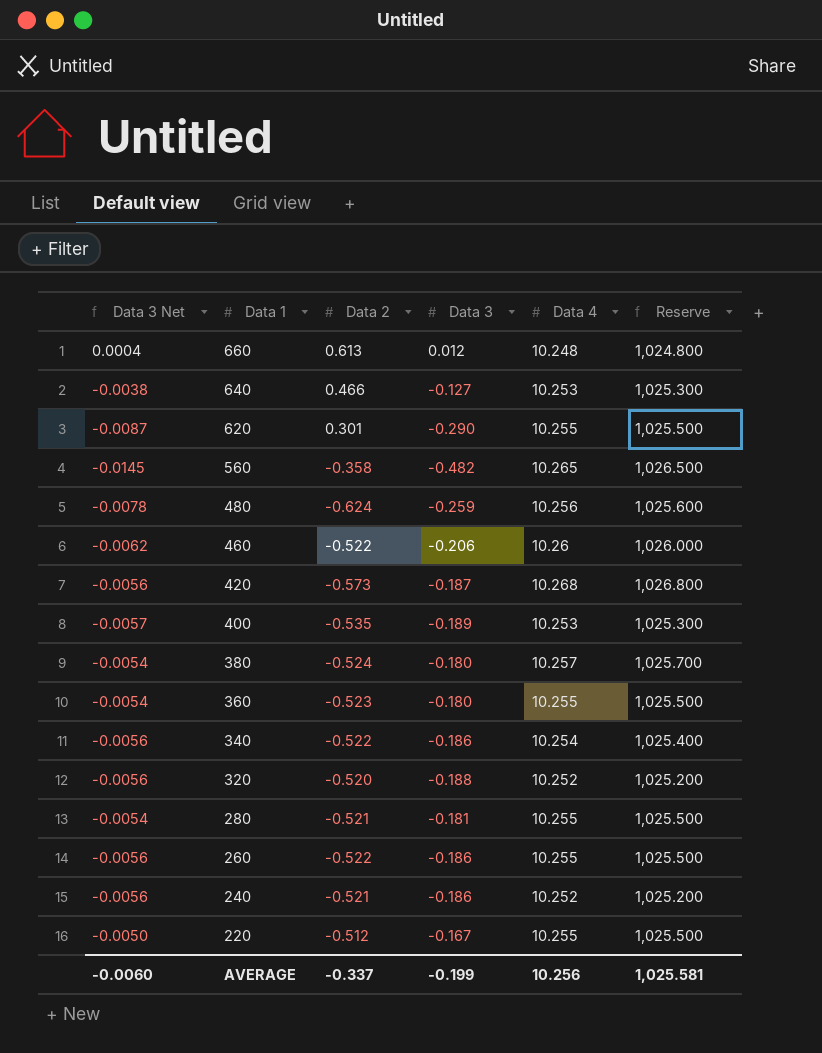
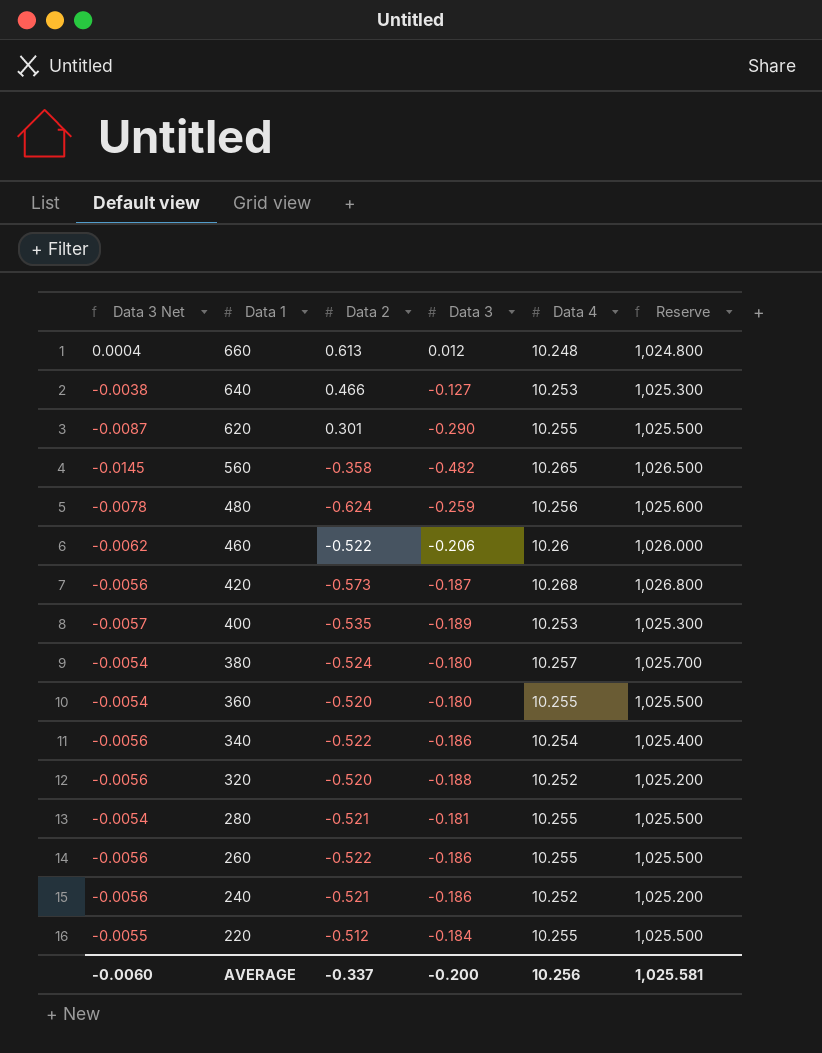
360 | Data 2: -0.523 -> -0.520
220 | Data 3 Net: -0.0050 -> -0.0055
220 | Data 3: -0.167 -> -0.184
AVERAGE | Data 3: -0.199 -> -0.200

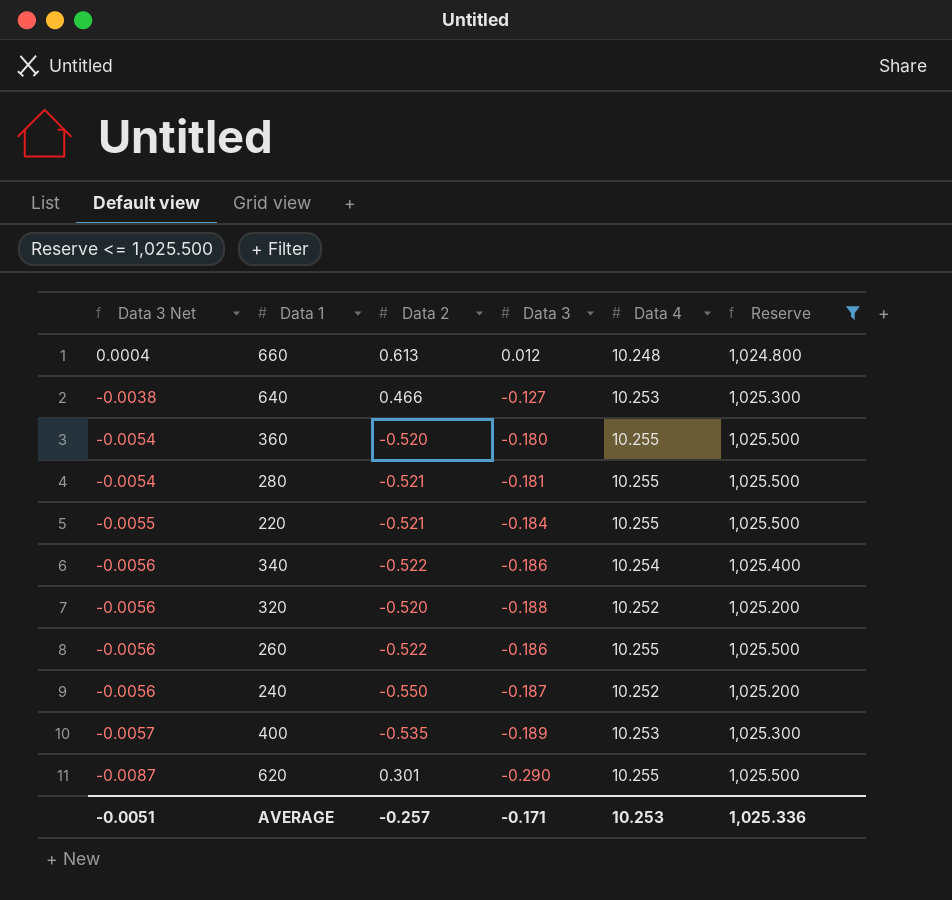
filter: none -> Reserve <= 1,025.500
row order: Data 1 descending -> Data 3 Net descending
220 | Data 2: -0.512 -> -0.521
240 | Data 2: -0.521 -> -0.550
240 | Data 3: -0.186 -> -0.187
AVERAGE | Data 3 Net: -0.0060 -> -0.0051
AVERAGE | Data 2: -0.337 -> -0.257
AVERAGE | Data 3: -0.200 -> -0.171
AVERAGE | Data 4: 10.256 -> 10.253
AVERAGE | Reserve: 1,025.581 -> 1,025.336

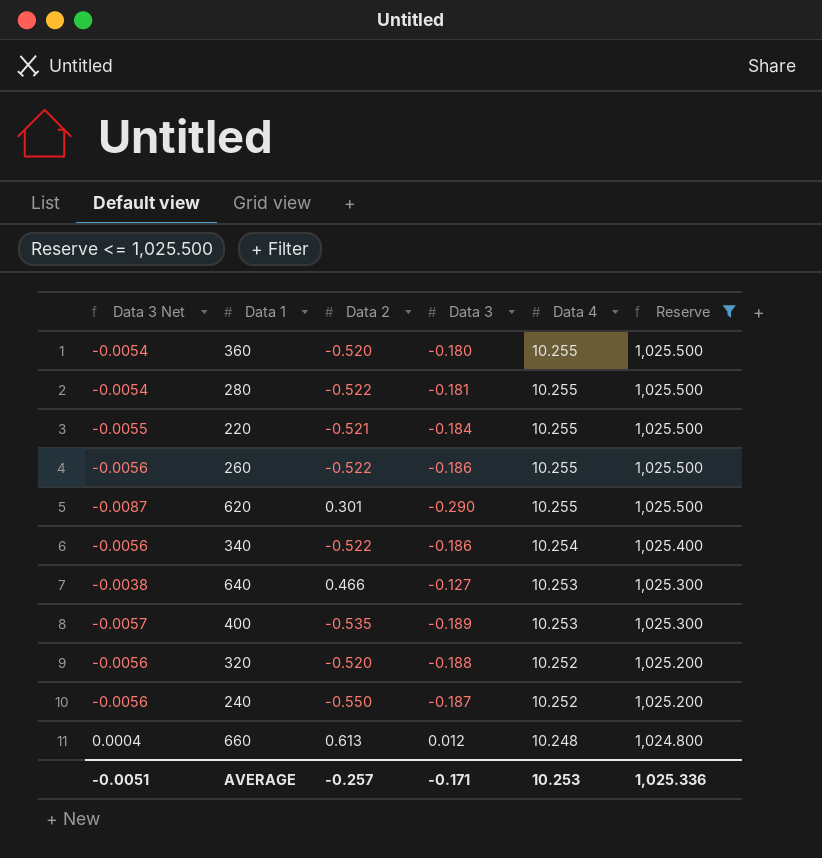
row order: Data 3 Net descending -> Data 4 descending
280 | Data 2: -0.521 -> -0.522

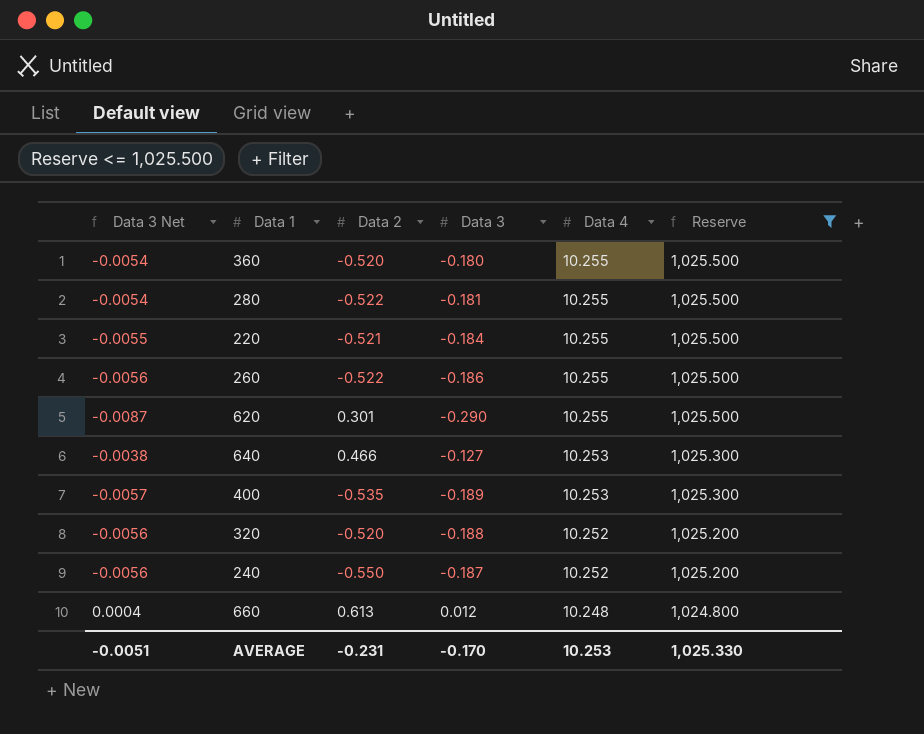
row 340: -0.0056 | -0.522 | -0.186 | 10.254 | 1,025.400 -> none
AVERAGE | Data 2: -0.257 -> -0.231
AVERAGE | Data 3: -0.171 -> -0.170
AVERAGE | Reserve: 1,025.336 -> 1,025.330

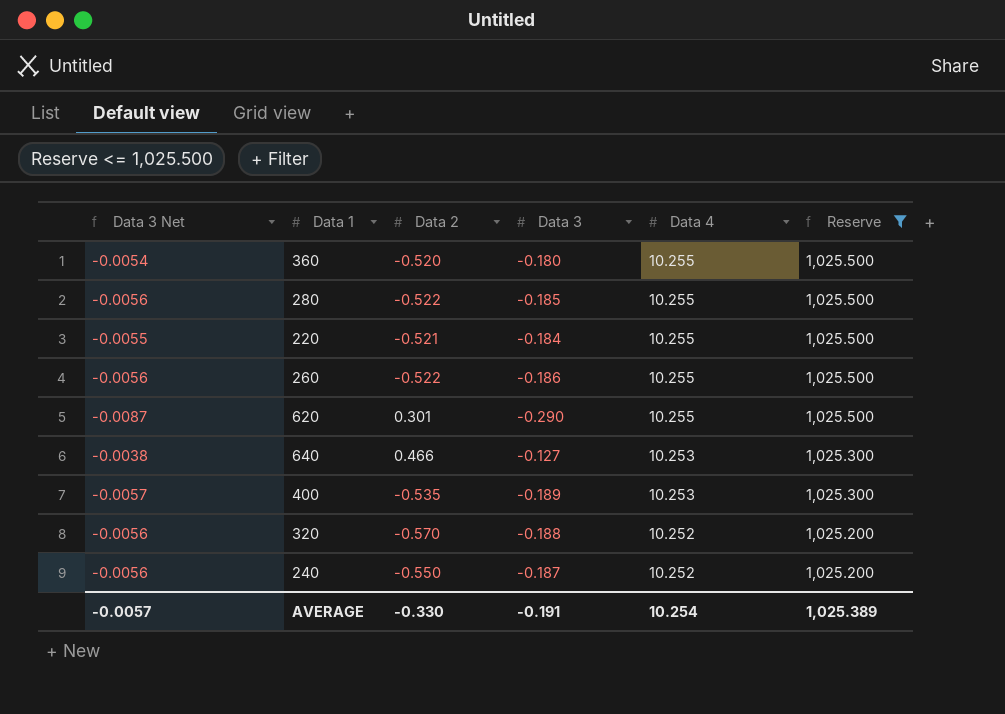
row 660: 0.0004 | 0.613 | 0.012 | 10.248 | 1,024.800 -> none
280 | Data 3 Net: -0.0054 -> -0.0056
280 | Data 3: -0.181 -> -0.185
320 | Data 2: -0.520 -> -0.570
AVERAGE | Data 3 Net: -0.0051 -> -0.0057
AVERAGE | Data 2: -0.231 -> -0.330
AVERAGE | Data 3: -0.170 -> -0.191
AVERAGE | Data 4: 10.253 -> 10.254
AVERAGE | Reserve: 1,025.330 -> 1,025.389

